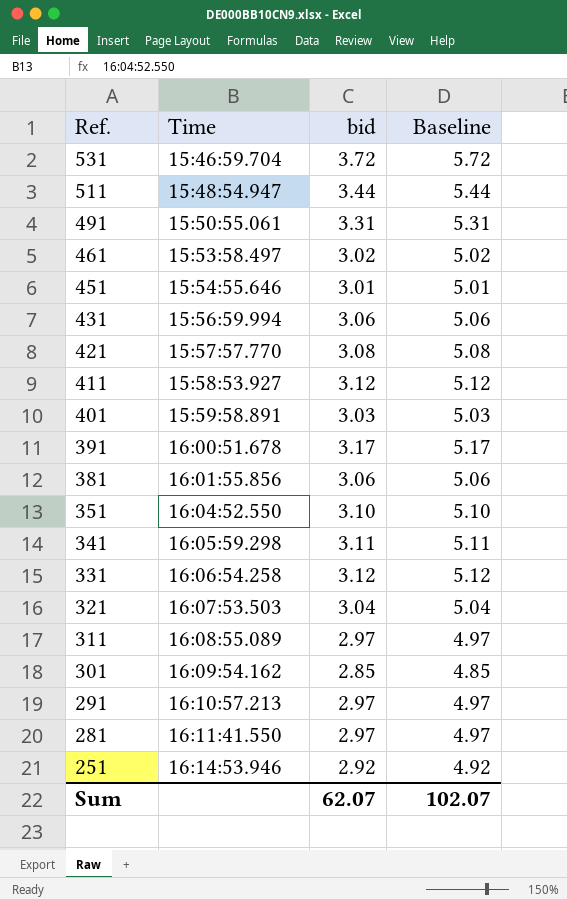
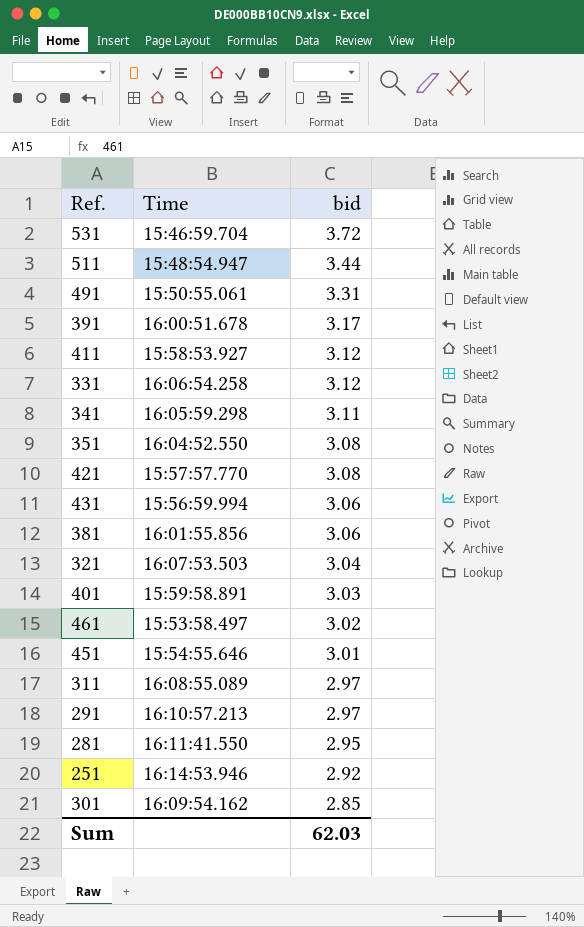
row order: Ref. descending -> bid descending
column Baseline | formula: [bid] + 2 -> none
351 | bid: 3.10 -> 3.08
281 | bid: 2.97 -> 2.95
Sum | bid: 62.07 -> 62.03

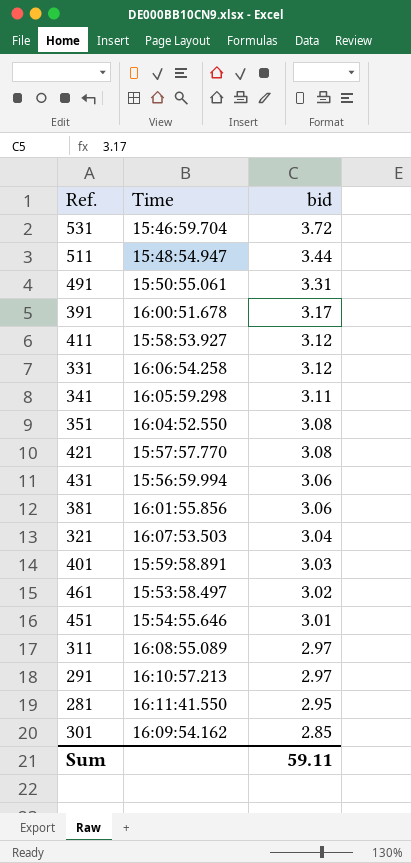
row 251: 16:14:53.946 | 2.92 -> none
Sum | bid: 62.03 -> 59.11

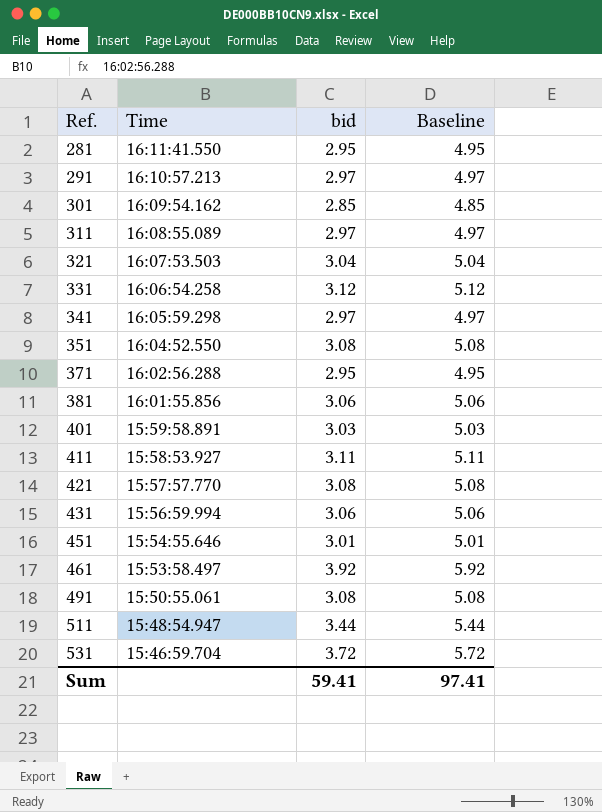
row order: bid descending -> Ref. ascending
column Baseline | formula: none -> [bid] + 2
row 391: 16:00:51.678 | 3.17 -> none
341 | bid: 3.11 -> 2.97
row 371: none -> 16:02:56.288 | 2.95 | 4.95
411 | bid: 3.12 -> 3.11
461 | bid: 3.02 -> 3.92
491 | bid: 3.31 -> 3.08
Sum | bid: 59.11 -> 59.41

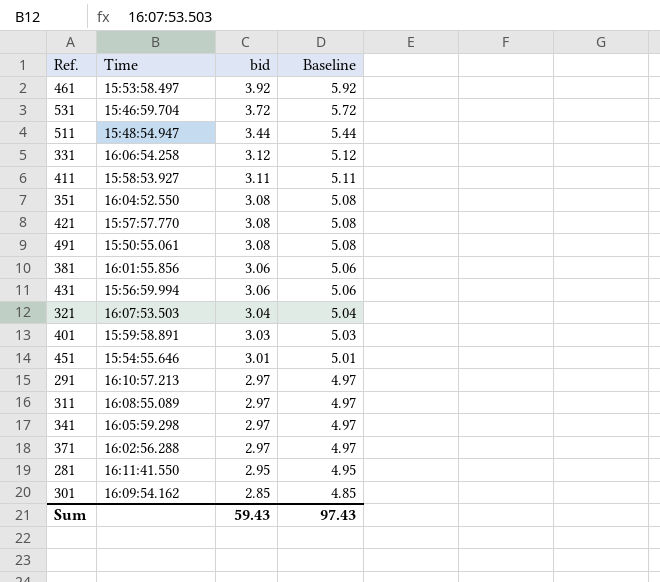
row order: Ref. ascending -> bid descending
371 | bid: 2.95 -> 2.97
371 | Baseline: 4.95 -> 4.97
Sum | bid: 59.41 -> 59.43
Sum | Baseline: 97.41 -> 97.43

